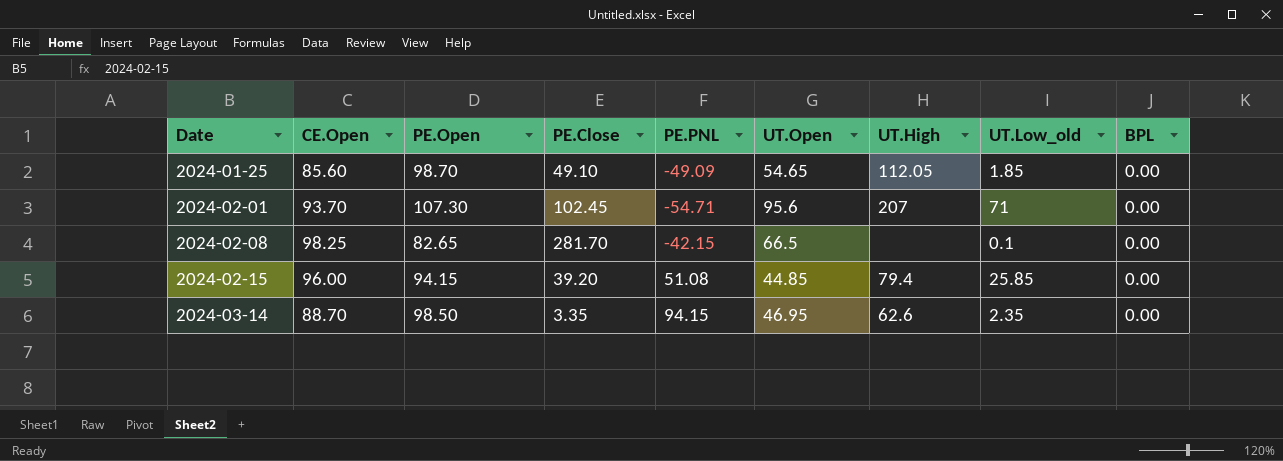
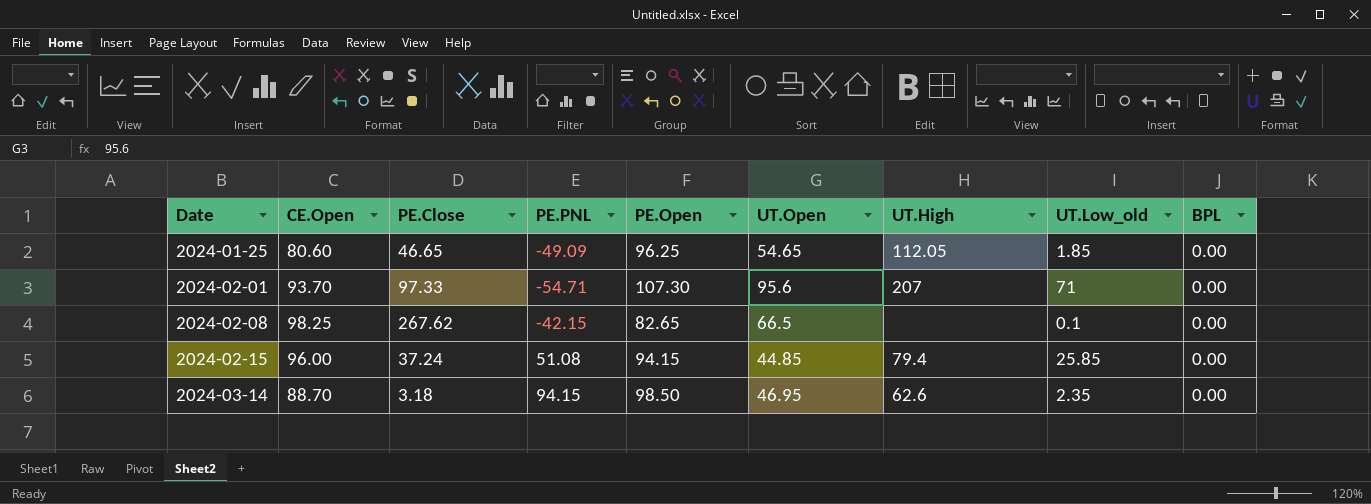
column PE.Open | position: 3 -> 5
2024-01-25 | CE.Open: 85.60 -> 80.60
2024-01-25 | PE.Close: 49.10 -> 46.65
2024-01-25 | PE.Open: 98.70 -> 96.25
2024-02-01 | PE.Close: 102.45 -> 97.33
2024-02-08 | PE.Close: 281.70 -> 267.62
2024-02-15 | PE.Close: 39.20 -> 37.24
2024-03-14 | PE.Close: 3.35 -> 3.18

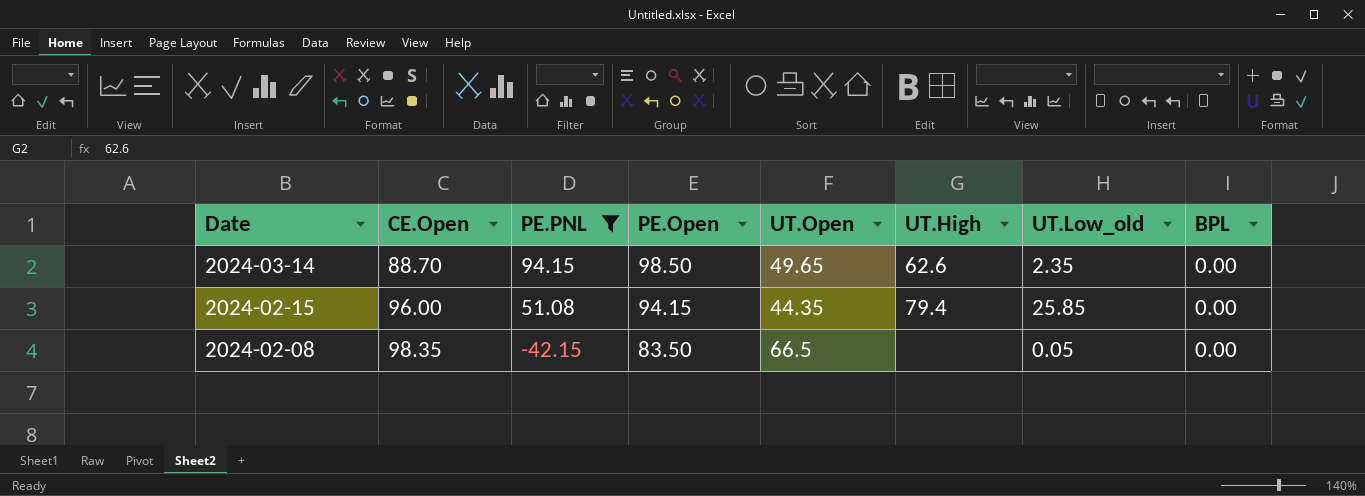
filter: none -> PE.PNL >= -42.15
row order: Date ascending -> Date descending
column PE.Close | position: 3 -> none
2024-03-14 | UT.Open: 46.95 -> 49.65
2024-02-15 | UT.Open: 44.85 -> 44.35
2024-02-08 | CE.Open: 98.25 -> 98.35
2024-02-08 | PE.Open: 82.65 -> 83.50
2024-02-08 | UT.Low_old: 0.1 -> 0.05

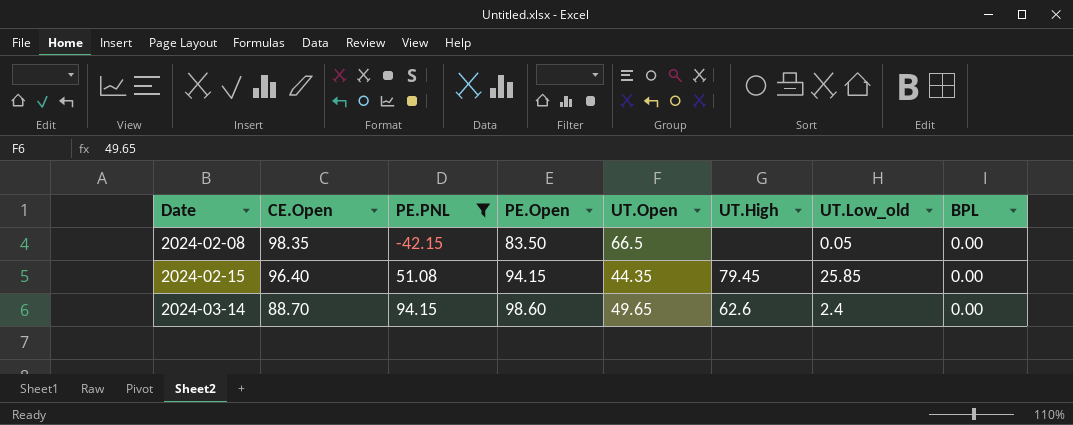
row order: Date descending -> Date ascending
2024-02-15 | CE.Open: 96.00 -> 96.40
2024-02-15 | UT.High: 79.4 -> 79.45
2024-03-14 | PE.Open: 98.50 -> 98.60
2024-03-14 | UT.Low_old: 2.35 -> 2.4

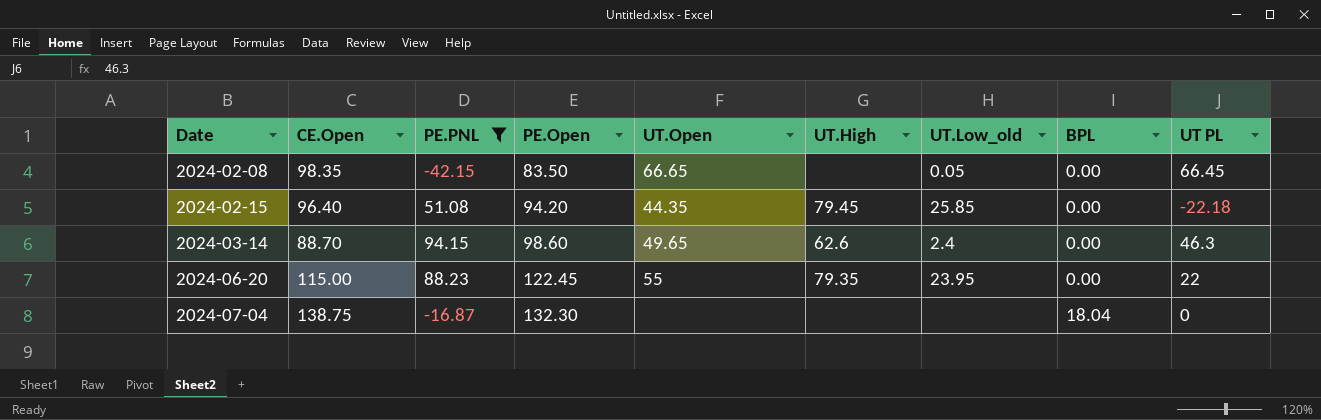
column UT PL | position: none -> 9
2024-02-08 | UT.Open: 66.5 -> 66.65
2024-02-15 | PE.Open: 94.15 -> 94.20
row 2024-06-20: none -> 115.00 | 88.23 | 122.45 | 55 | 79.35 | 23.95 | 0.00 | 22
row 2024-07-04: none -> 138.75 | -16.87 | 132.30 | none | none | none | 18.04 | 0

